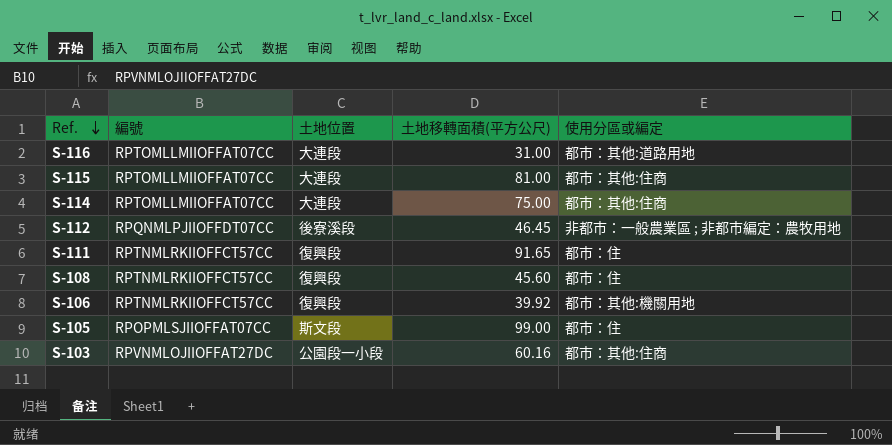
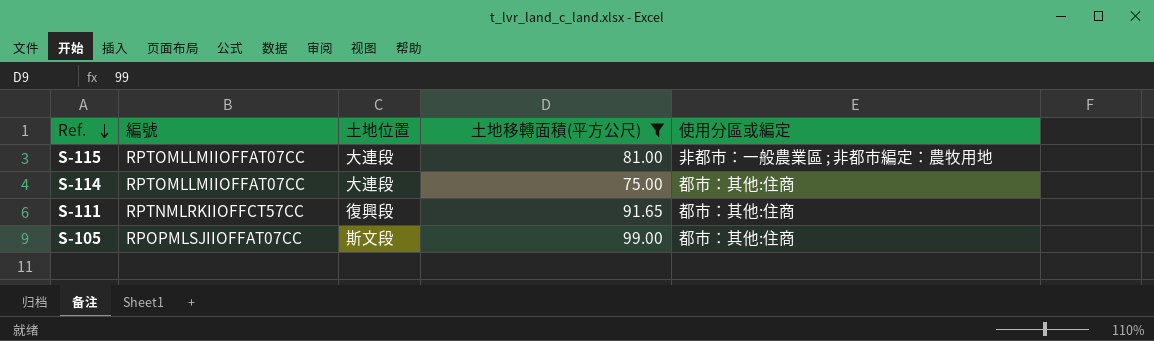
filter: none -> 土地移轉面積(平方公尺) >= 75.00
S-115 | 使用分區或編定: 都市：其他:住商 -> 非都市：一般農業區 ; 非都市編定：農牧用地
S-111 | 使用分區或編定: 都市：住 -> 都市：其他:住商
S-105 | 使用分區或編定: 都市：住 -> 都市：其他:住商

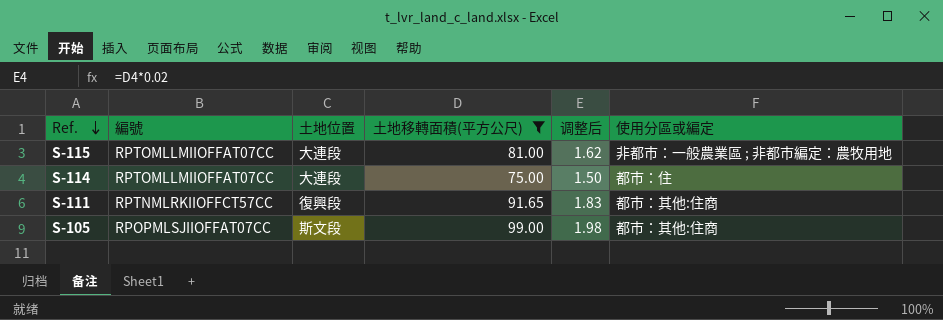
column 调整后 | formula: none -> [土地移轉面積(平方公尺)] * 0.02
S-114 | 使用分區或編定: 都市：其他:住商 -> 都市：住

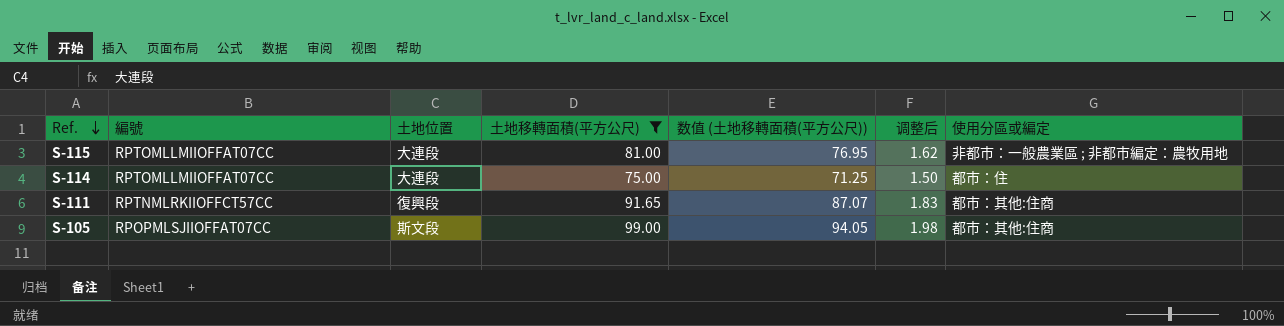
column 数值 (土地移轉面積(平方公尺)) | formula: none -> [土地移轉面積(平方公尺)] * 0.95

